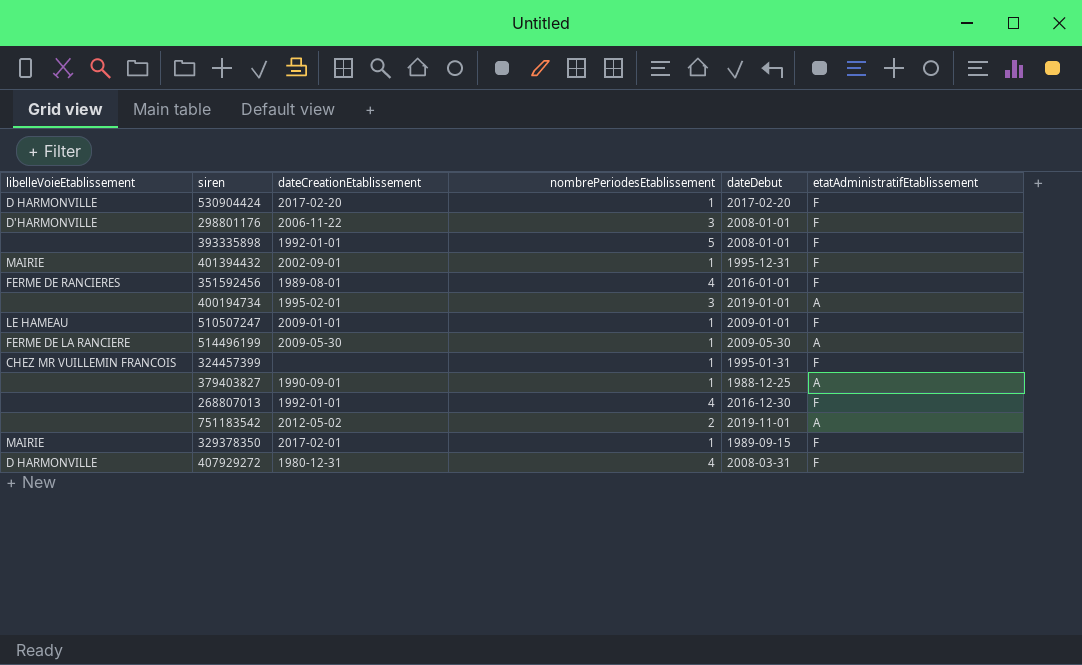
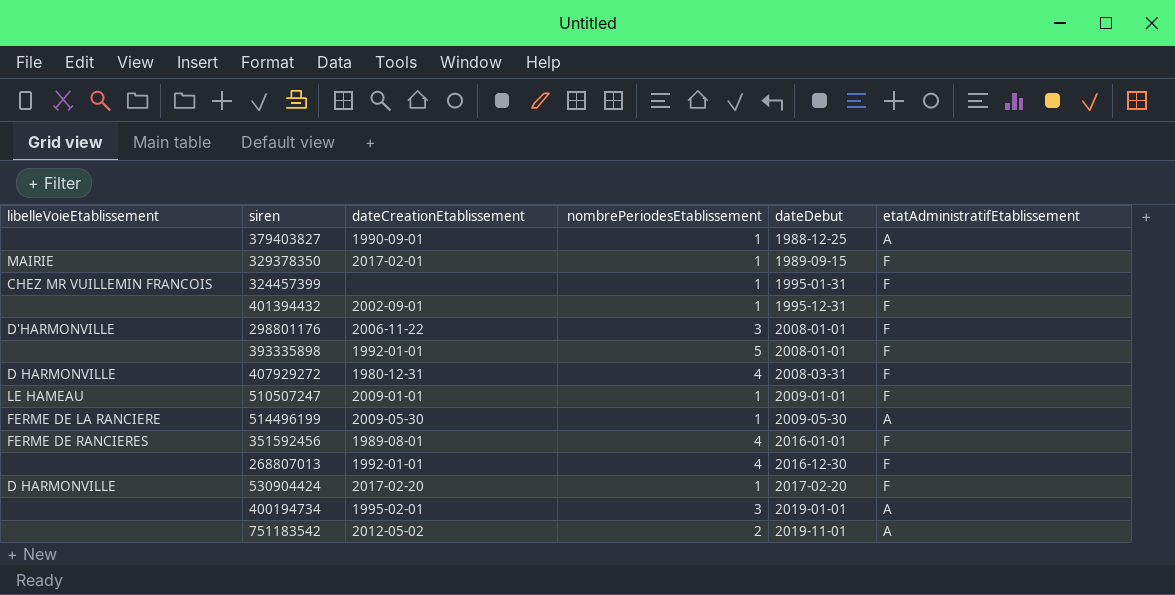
row order: none -> dateDebut ascending
401394432 | libelleVoieEtablissement: MAIRIE -> none

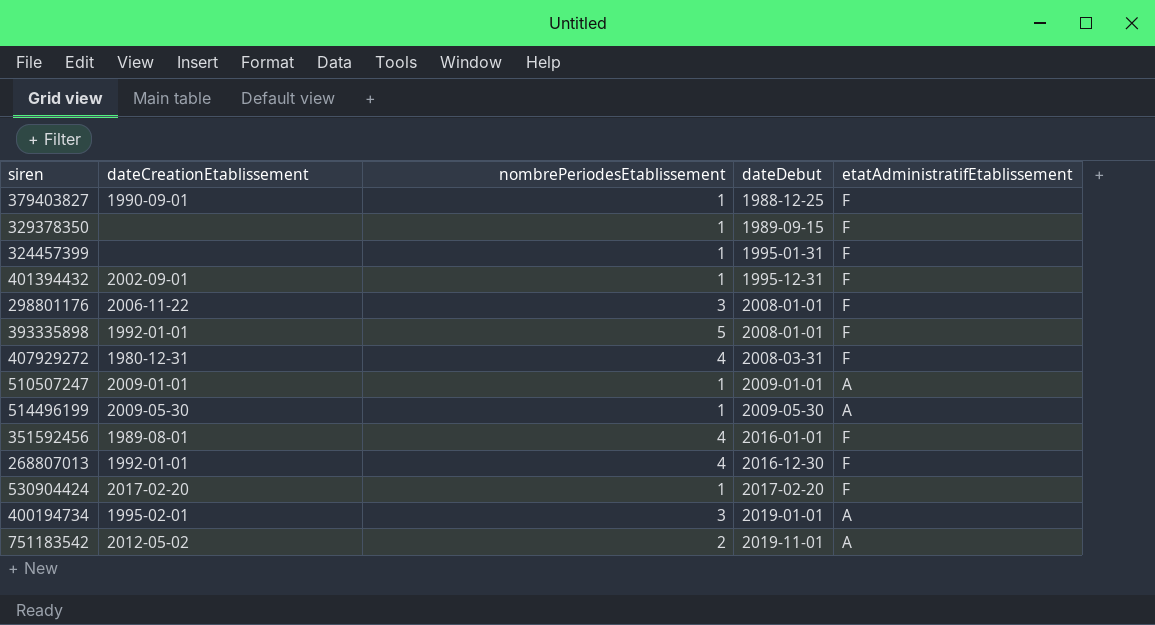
column libelleVoieEtablissement | position: 1 -> none
379403827 | etatAdministratifEtablissement: A -> F
329378350 | dateCreationEtablissement: 2017-02-01 -> none
510507247 | etatAdministratifEtablissement: F -> A

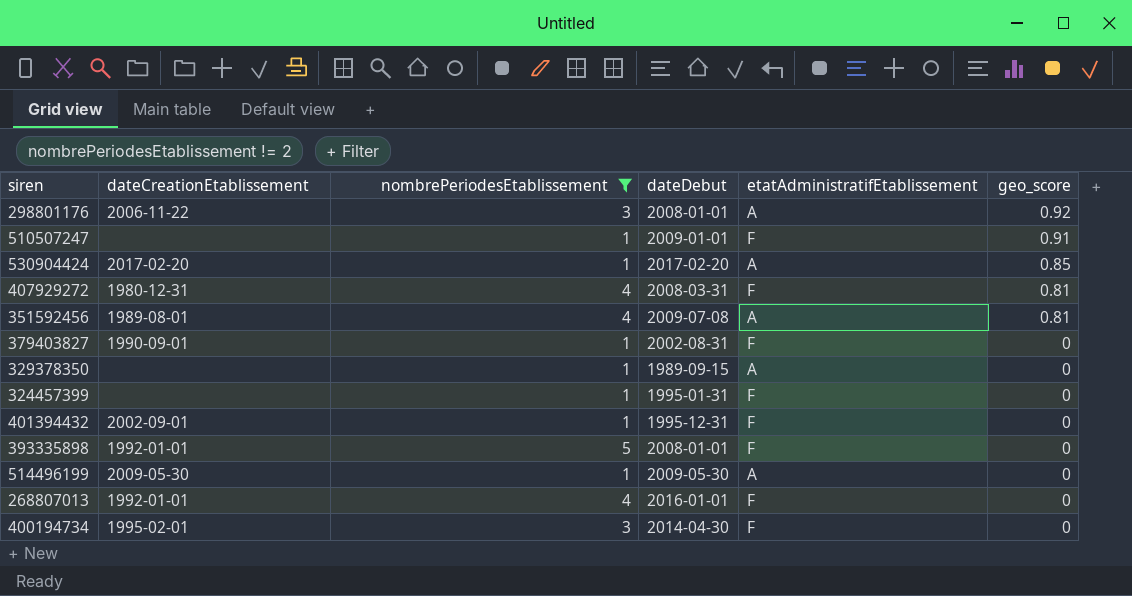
filter: none -> nombrePeriodesEtablissement != 2
row order: dateDebut ascending -> geo_score descending
column geo_score | position: none -> 6
298801176 | etatAdministratifEtablissement: F -> A
510507247 | dateCreationEtablissement: 2009-01-01 -> none
510507247 | etatAdministratifEtablissement: A -> F
530904424 | etatAdministratifEtablissement: F -> A
351592456 | dateDebut: 2016-01-01 -> 2009-07-08
351592456 | etatAdministratifEtablissement: F -> A
379403827 | dateDebut: 1988-12-25 -> 2002-08-31
329378350 | etatAdministratifEtablissement: F -> A
268807013 | dateDebut: 2016-12-30 -> 2016-01-01
400194734 | dateDebut: 2019-01-01 -> 2014-04-30
400194734 | etatAdministratifEtablissement: A -> F

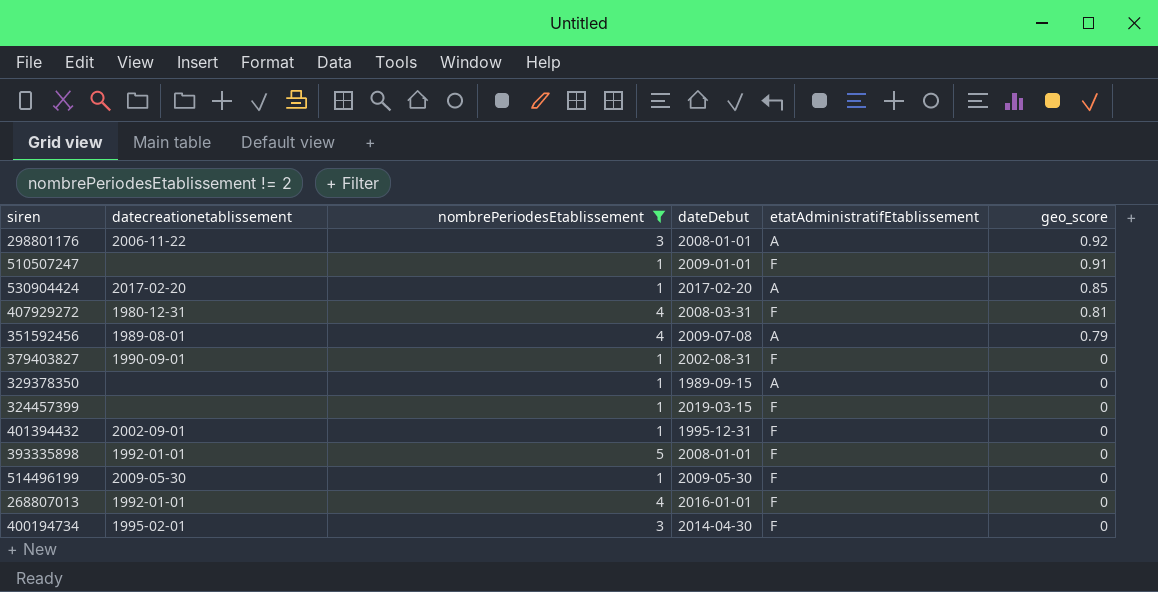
column name: dateCreationEtablissement -> datecreationetablissement
351592456 | geo_score: 0.81 -> 0.79
324457399 | dateDebut: 1995-01-31 -> 2019-03-15
514496199 | etatAdministratifEtablissement: A -> F

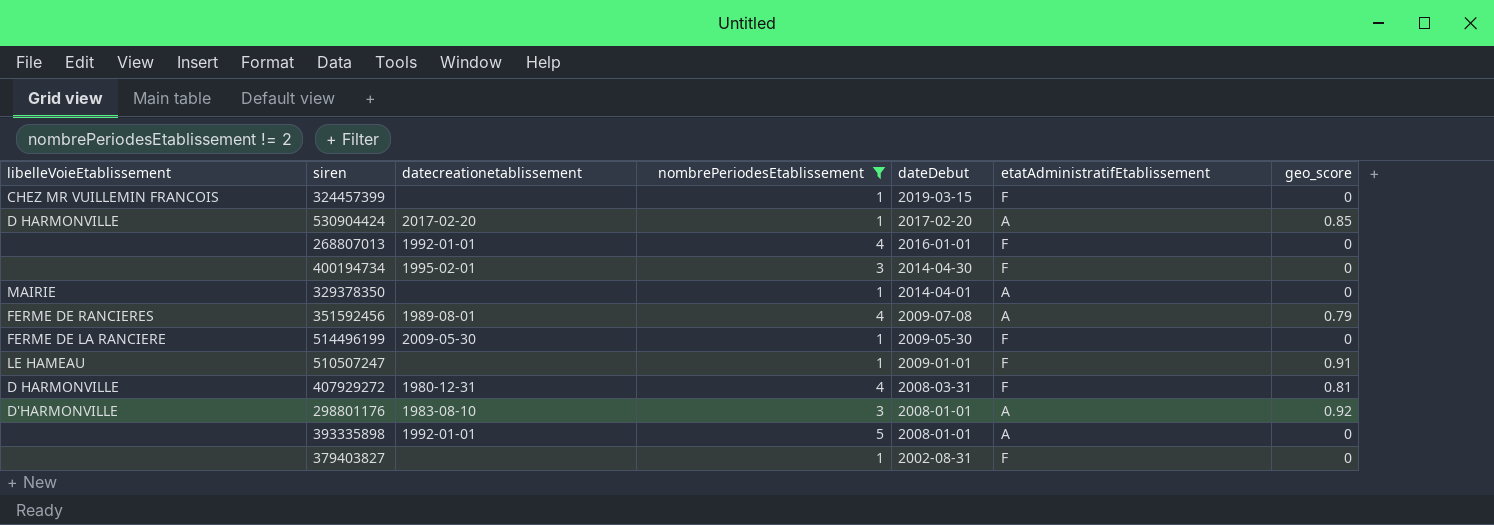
row order: geo_score descending -> dateDebut descending
column libelleVoieEtablissement | position: none -> 1
row 401394432: 2002-09-01 | 1 | 1995-12-31 | F | 0 -> none
329378350 | dateDebut: 1989-09-15 -> 2014-04-01
298801176 | datecreationetablissement: 2006-11-22 -> 1983-08-10
393335898 | etatAdministratifEtablissement: F -> A
379403827 | datecreationetablissement: 1990-09-01 -> none

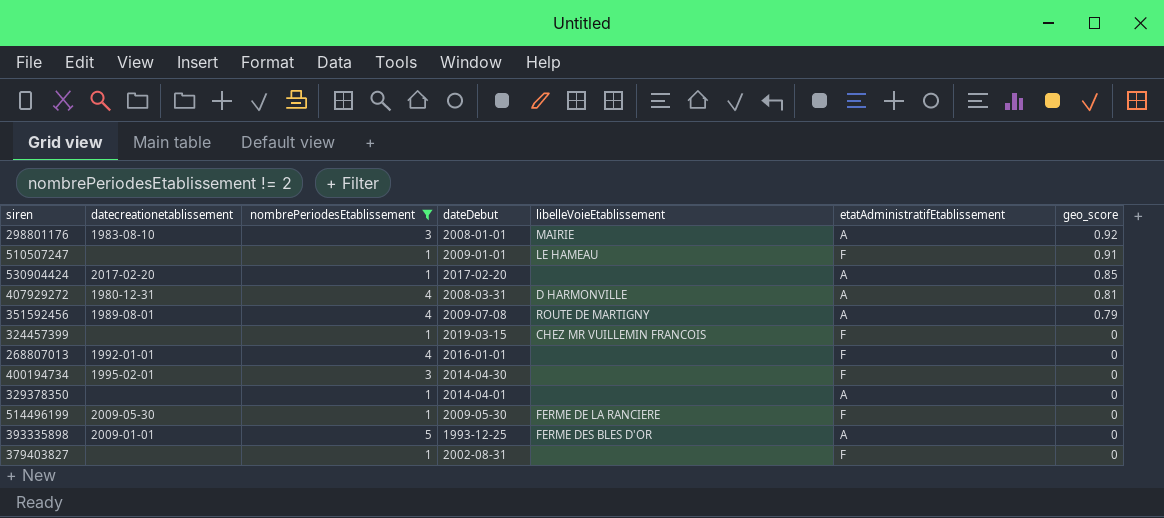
row order: dateDebut descending -> geo_score descending
column libelleVoieEtablissement | position: 1 -> 5
298801176 | libelleVoieEtablissement: D'HARMONVILLE -> MAIRIE
530904424 | libelleVoieEtablissement: D HARMONVILLE -> none
407929272 | etatAdministratifEtablissement: F -> A
351592456 | libelleVoieEtablissement: FERME DE RANCIERES -> ROUTE DE MARTIGNY
329378350 | libelleVoieEtablissement: MAIRIE -> none
393335898 | datecreationetablissement: 1992-01-01 -> 2009-01-01
393335898 | dateDebut: 2008-01-01 -> 1993-12-25
393335898 | libelleVoieEtablissement: none -> FERME DES BLES D'OR

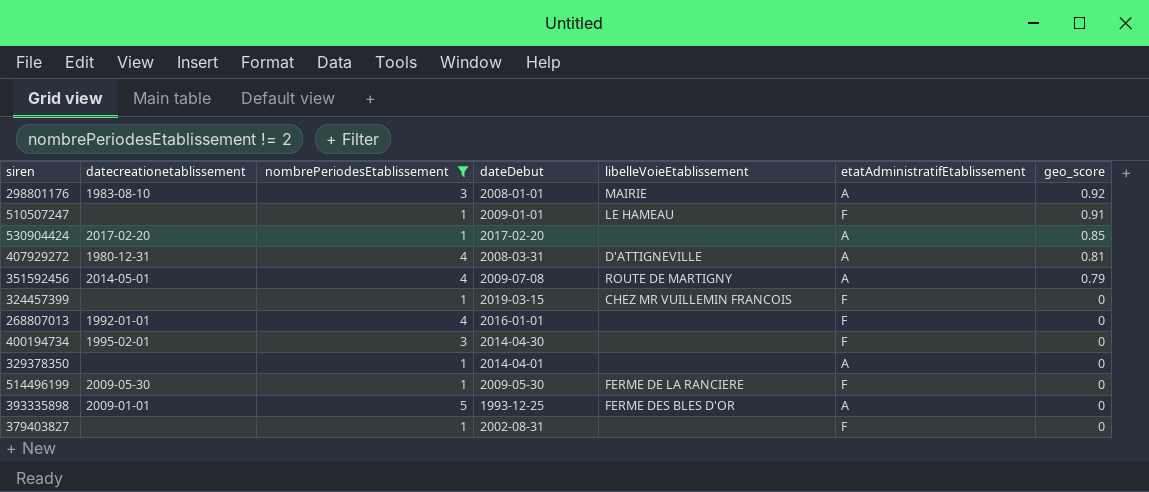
407929272 | libelleVoieEtablissement: D HARMONVILLE -> D'ATTIGNEVILLE
351592456 | datecreationetablissement: 1989-08-01 -> 2014-05-01

